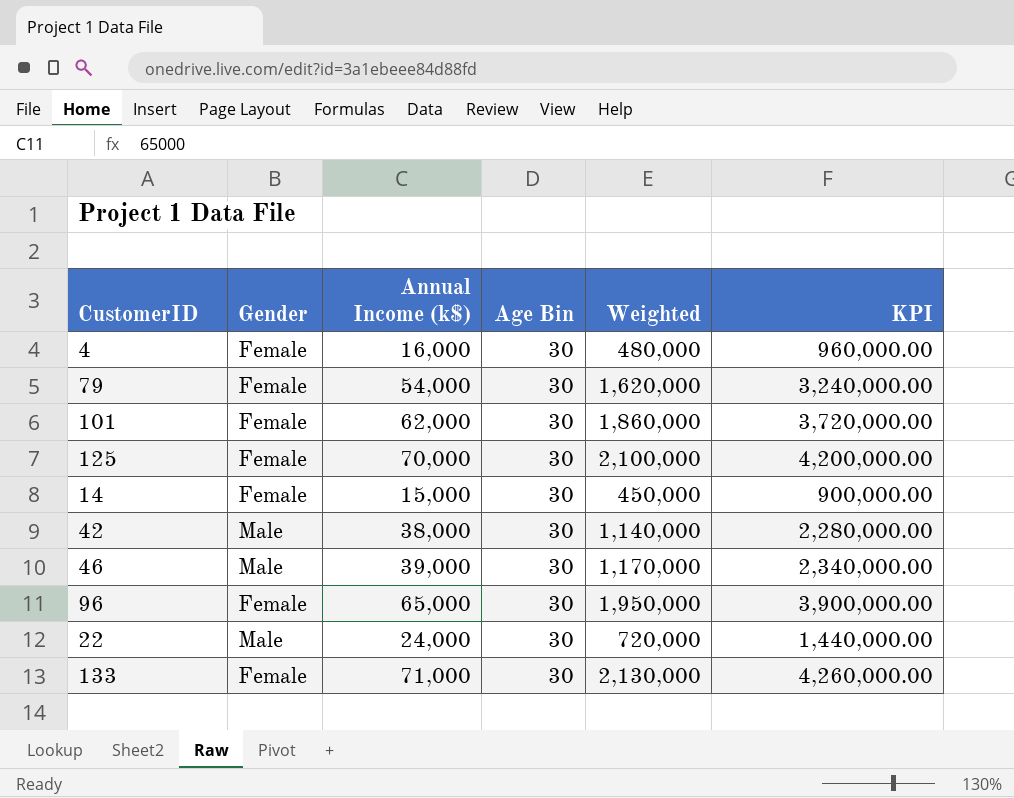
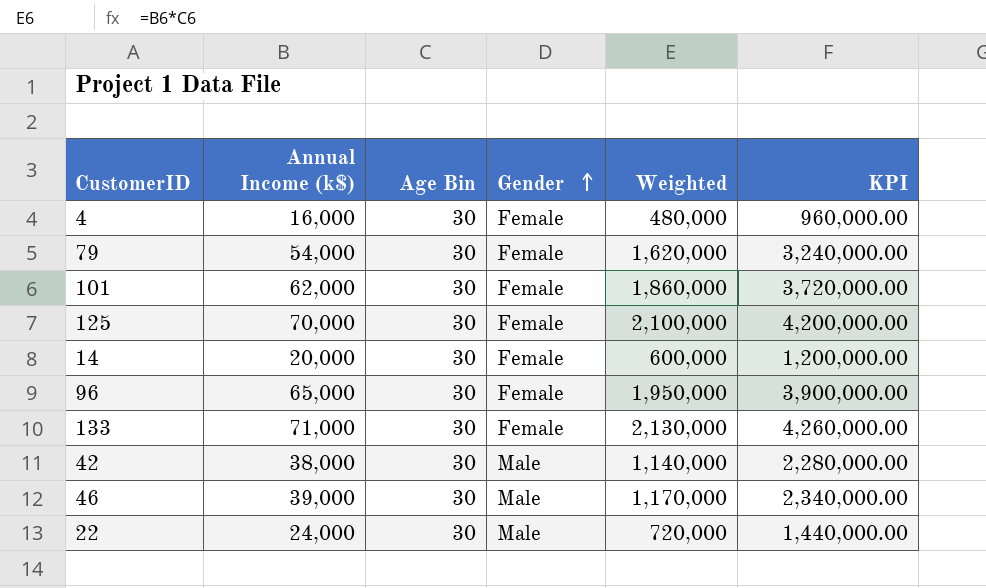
row order: none -> Gender ascending
column Gender | position: 2 -> 4
14 | Annual Income (k$): 15,000 -> 20,000
14 | Weighted: 450,000 -> 600,000
14 | KPI: 900,000.00 -> 1,200,000.00

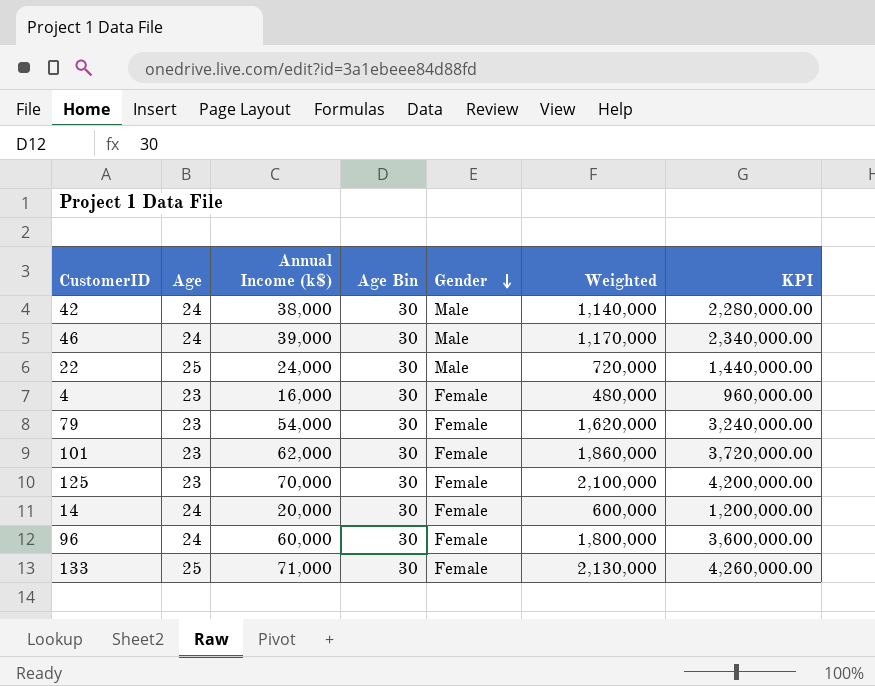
row order: Gender ascending -> Gender descending
column Age | position: none -> 2
96 | Annual Income (k$): 65,000 -> 60,000
96 | Weighted: 1,950,000 -> 1,800,000
96 | KPI: 3,900,000.00 -> 3,600,000.00

